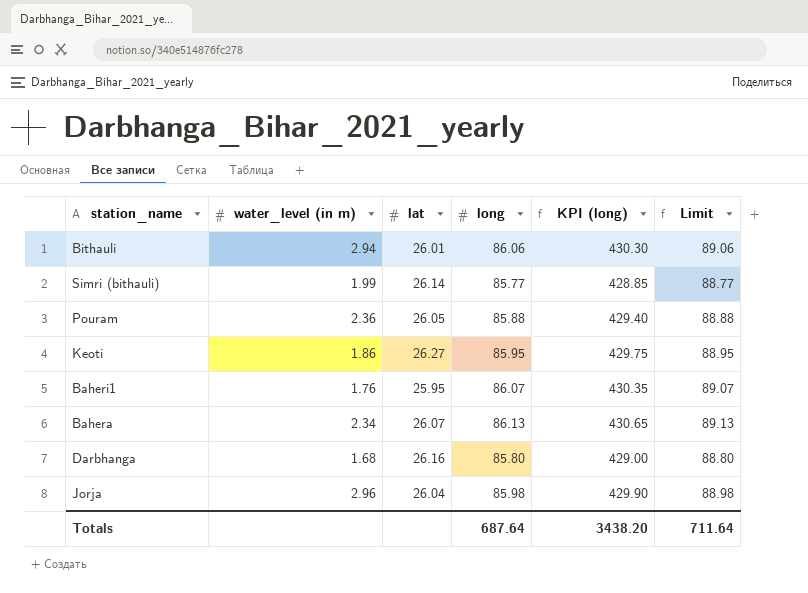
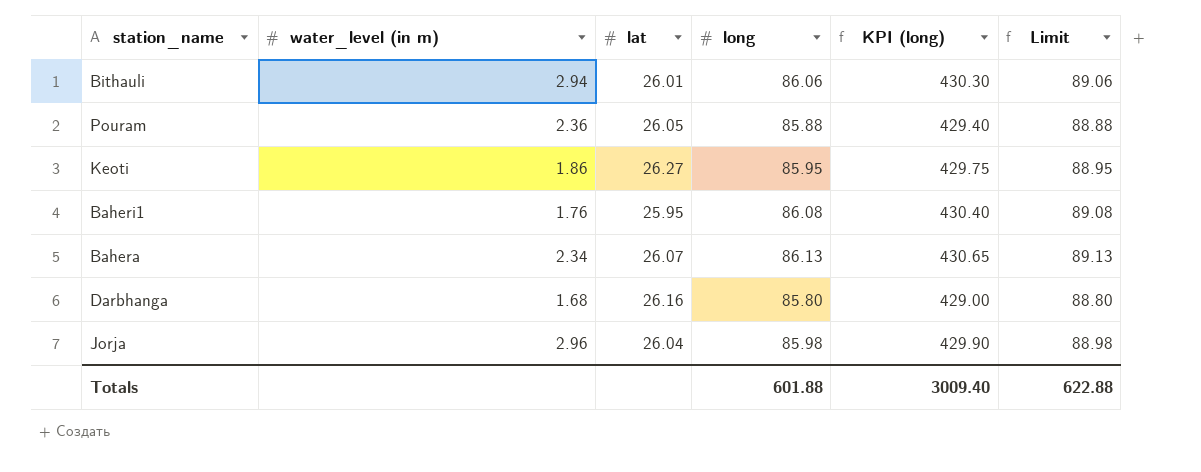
row Simri (bithauli): 1.99 | 26.14 | 85.77 | 428.85 | 88.77 -> none
Baheri1 | long: 86.07 -> 86.08
Baheri1 | KPI (long): 430.35 -> 430.40
Baheri1 | Limit: 89.07 -> 89.08
Totals | long: 687.64 -> 601.88
Totals | KPI (long): 3438.20 -> 3009.40
Totals | Limit: 711.64 -> 622.88

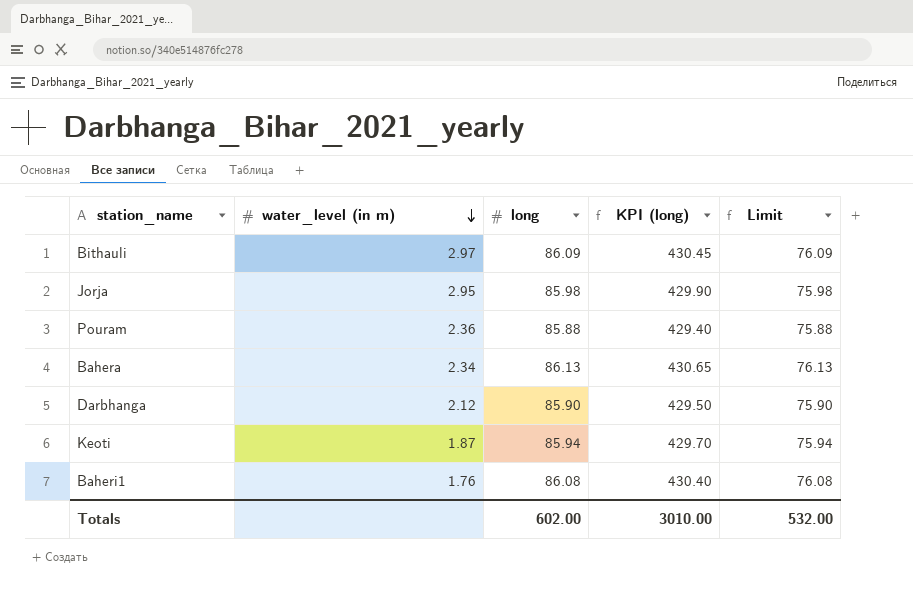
row order: none -> water_level (in m) descending
column lat | position: 3 -> none
column Limit | formula: [long] + 3 -> [long] - 10
Bithauli | water_level (in m): 2.94 -> 2.97
Bithauli | long: 86.06 -> 86.09
Bithauli | KPI (long): 430.30 -> 430.45
Jorja | water_level (in m): 2.96 -> 2.95
Darbhanga | water_level (in m): 1.68 -> 2.12
Darbhanga | long: 85.80 -> 85.90
Darbhanga | KPI (long): 429.00 -> 429.50
Keoti | water_level (in m): 1.86 -> 1.87
Keoti | long: 85.95 -> 85.94
Keoti | KPI (long): 429.75 -> 429.70
Totals | long: 601.88 -> 602.00
Totals | KPI (long): 3009.40 -> 3010.00
Totals | Limit: 622.88 -> 532.00

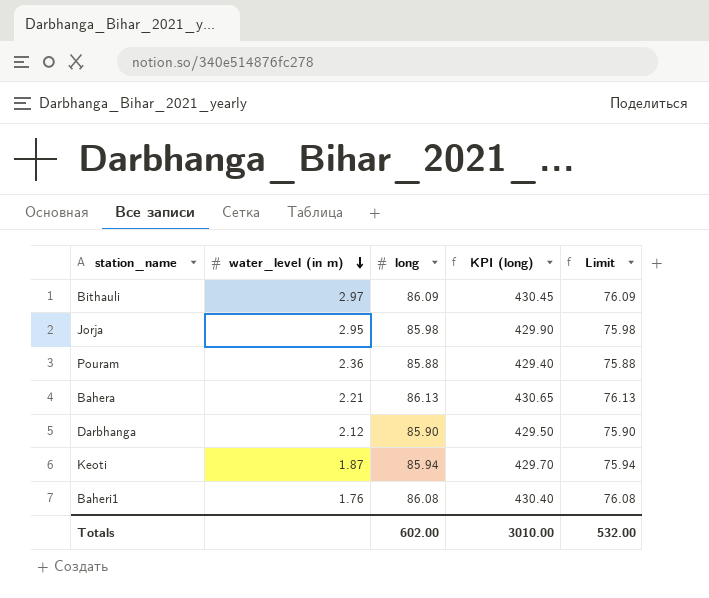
Bahera | water_level (in m): 2.34 -> 2.21

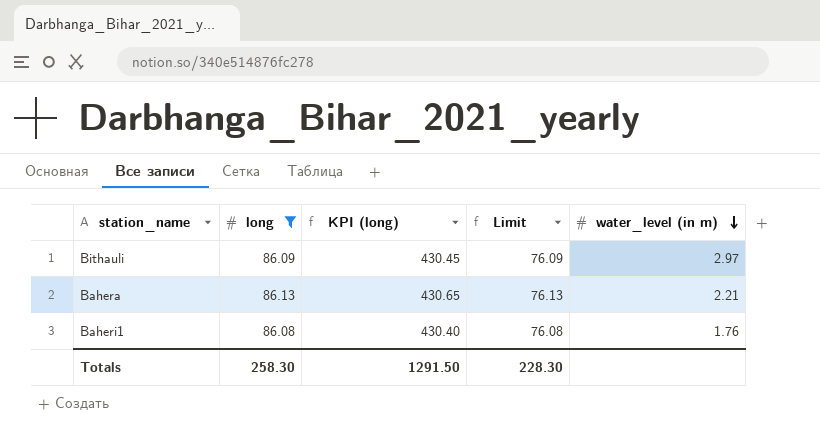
filter: none -> long >= 86.08
column water_level (in m) | position: 2 -> 5
Totals | long: 602.00 -> 258.30
Totals | KPI (long): 3010.00 -> 1291.50
Totals | Limit: 532.00 -> 228.30

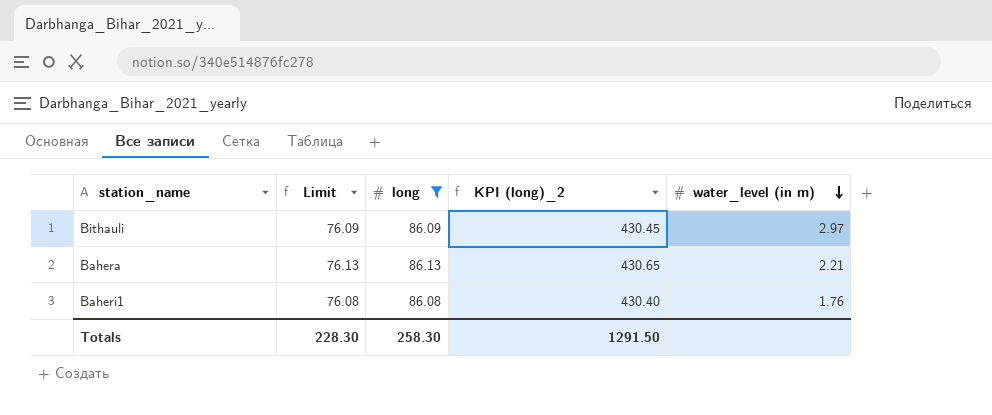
column Limit | position: 4 -> 2
column name: KPI (long) -> KPI (long)_2

